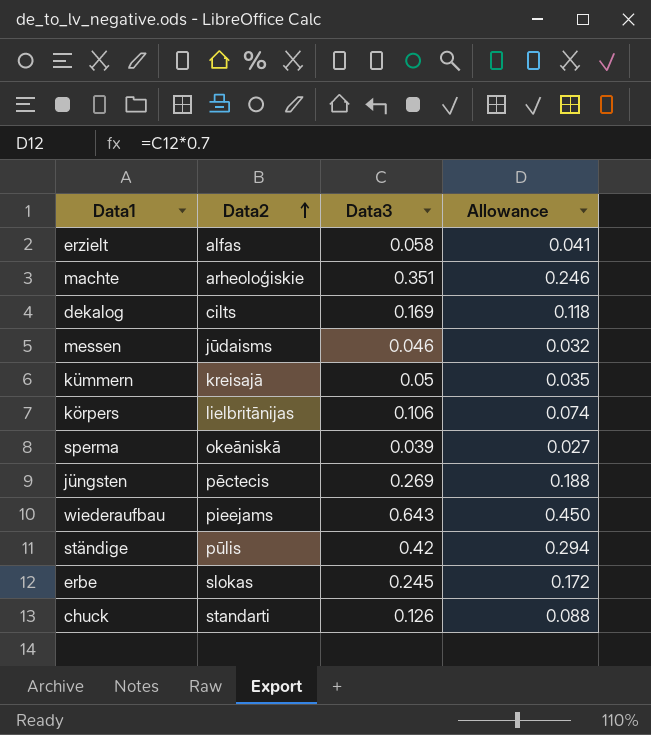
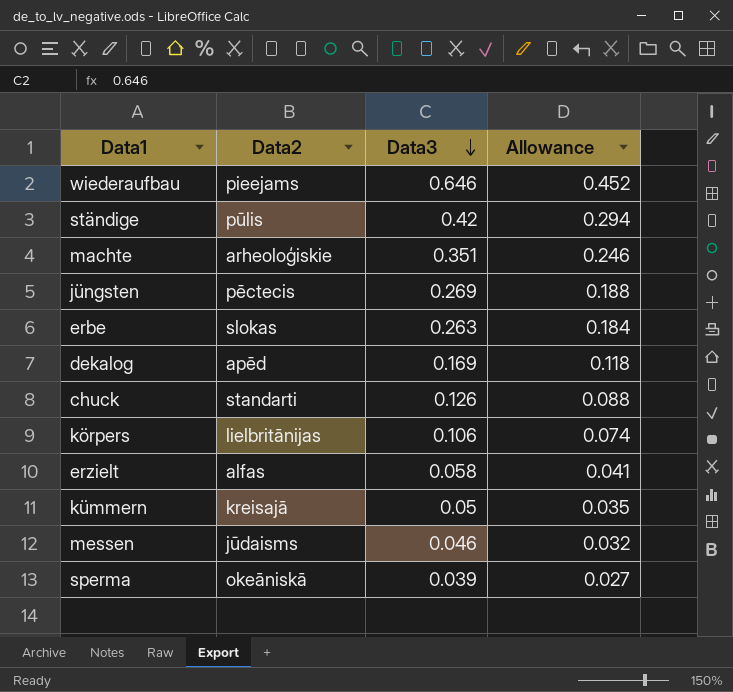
row order: Data2 ascending -> Data3 descending
wiederaufbau | Data3: 0.643 -> 0.646
wiederaufbau | Allowance: 0.450 -> 0.452
erbe | Data3: 0.245 -> 0.263
erbe | Allowance: 0.172 -> 0.184
dekalog | Data2: cilts -> apēd

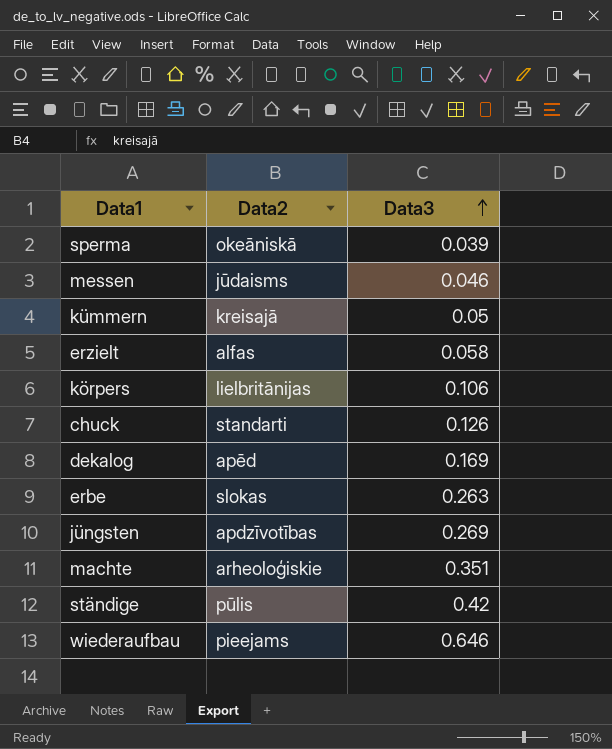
row order: Data3 descending -> Data3 ascending
column Allowance | formula: [Data3] * 0.7 -> none
jüngsten | Data2: pēctecis -> apdzīvotības

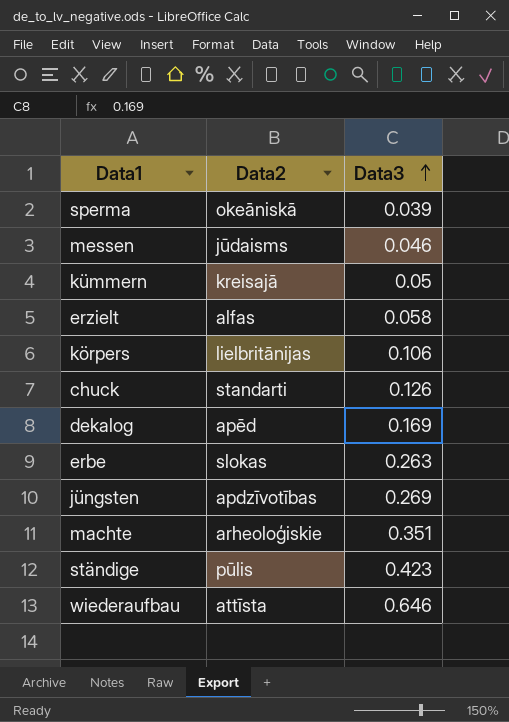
ständige | Data3: 0.42 -> 0.423
wiederaufbau | Data2: pieejams -> attīsta

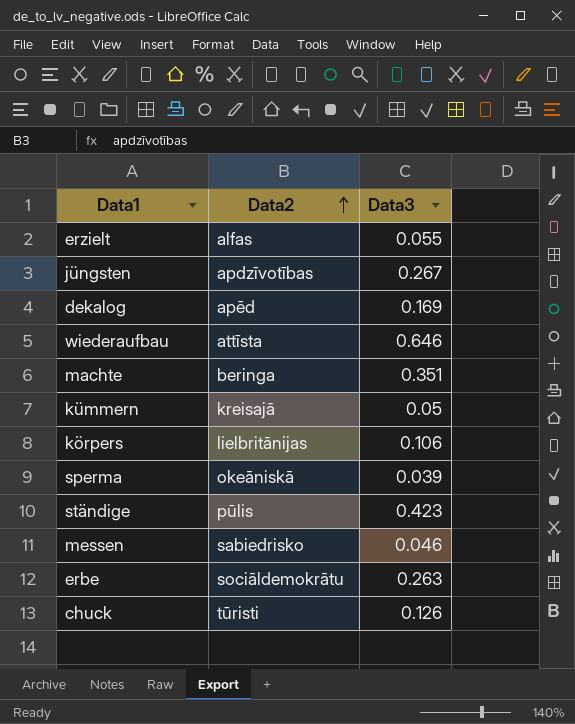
row order: Data3 ascending -> Data2 ascending
erzielt | Data3: 0.058 -> 0.055
jüngsten | Data3: 0.269 -> 0.267
machte | Data2: arheoloģiskie -> beringa
messen | Data2: jūdaisms -> sabiedrisko
erbe | Data2: slokas -> sociāldemokrātu
chuck | Data2: standarti -> tūristi

